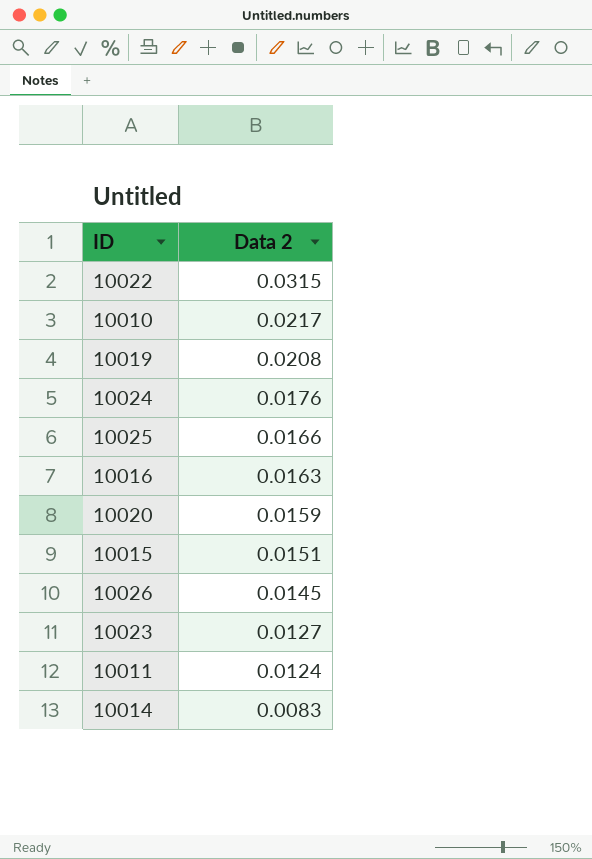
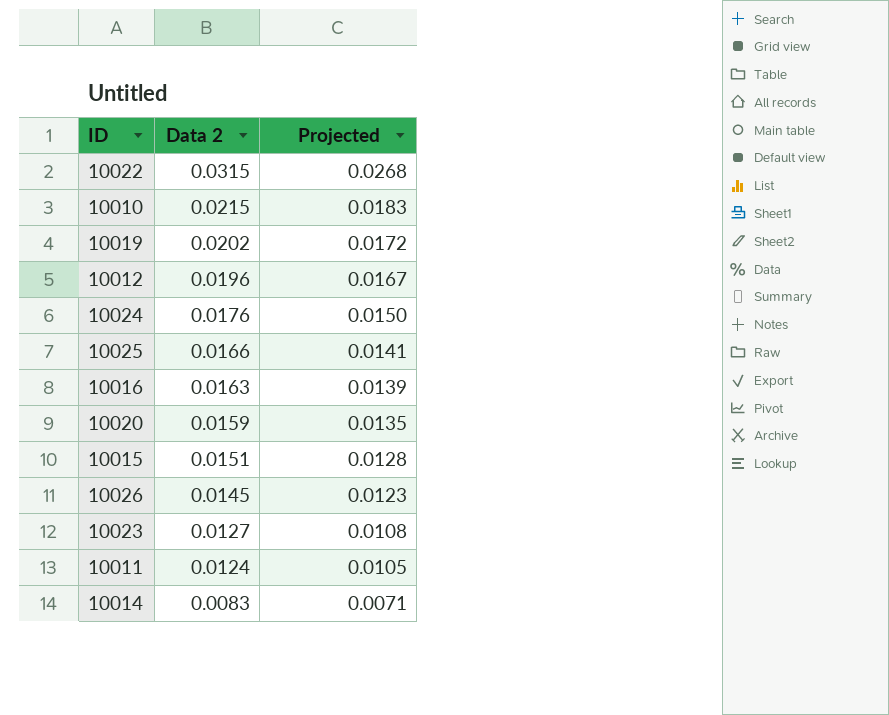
column Projected | formula: none -> [Data 2] * 0.85
10010 | Data 2: 0.0217 -> 0.0215
10019 | Data 2: 0.0208 -> 0.0202
row 10012: none -> 0.0196 | 0.0167

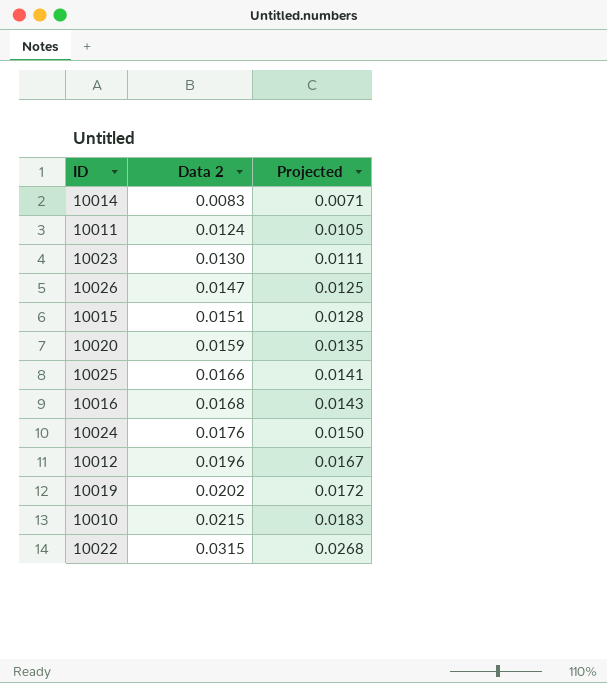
row order: Data 2 descending -> Data 2 ascending
10023 | Data 2: 0.0127 -> 0.0130
10023 | Projected: 0.0108 -> 0.0111
10026 | Data 2: 0.0145 -> 0.0147
10026 | Projected: 0.0123 -> 0.0125
10016 | Data 2: 0.0163 -> 0.0168
10016 | Projected: 0.0139 -> 0.0143

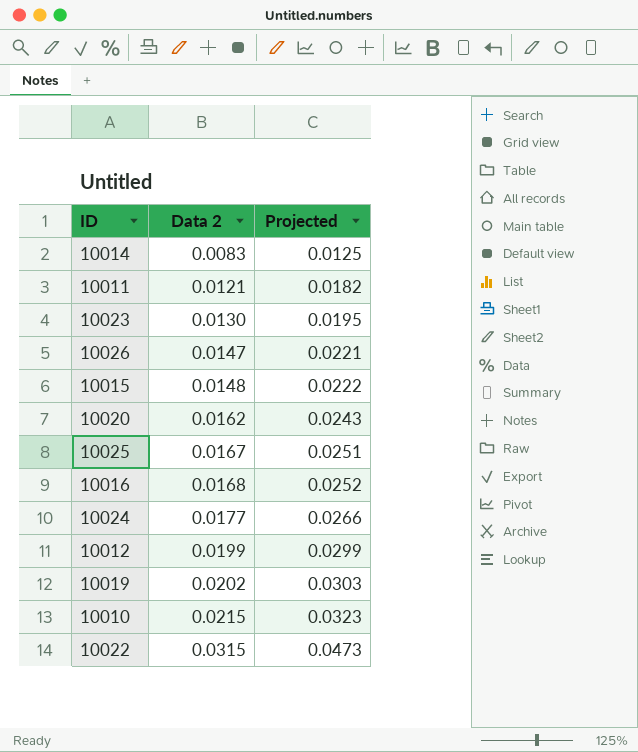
column Projected | formula: [Data 2] * 0.85 -> [Data 2] * 1.5
10011 | Data 2: 0.0124 -> 0.0121
10015 | Data 2: 0.0151 -> 0.0148
10020 | Data 2: 0.0159 -> 0.0162
10025 | Data 2: 0.0166 -> 0.0167
10024 | Data 2: 0.0176 -> 0.0177
10012 | Data 2: 0.0196 -> 0.0199

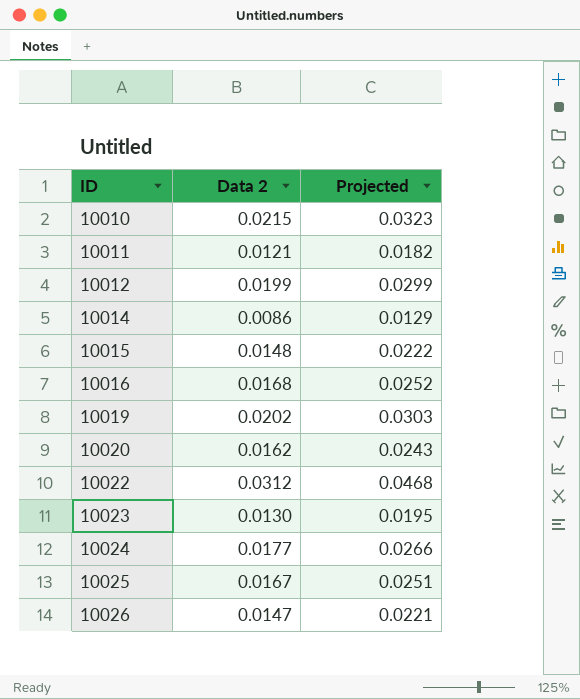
row order: Data 2 ascending -> ID ascending
10014 | Data 2: 0.0083 -> 0.0086
10014 | Projected: 0.0125 -> 0.0129
10022 | Data 2: 0.0315 -> 0.0312
10022 | Projected: 0.0473 -> 0.0468

